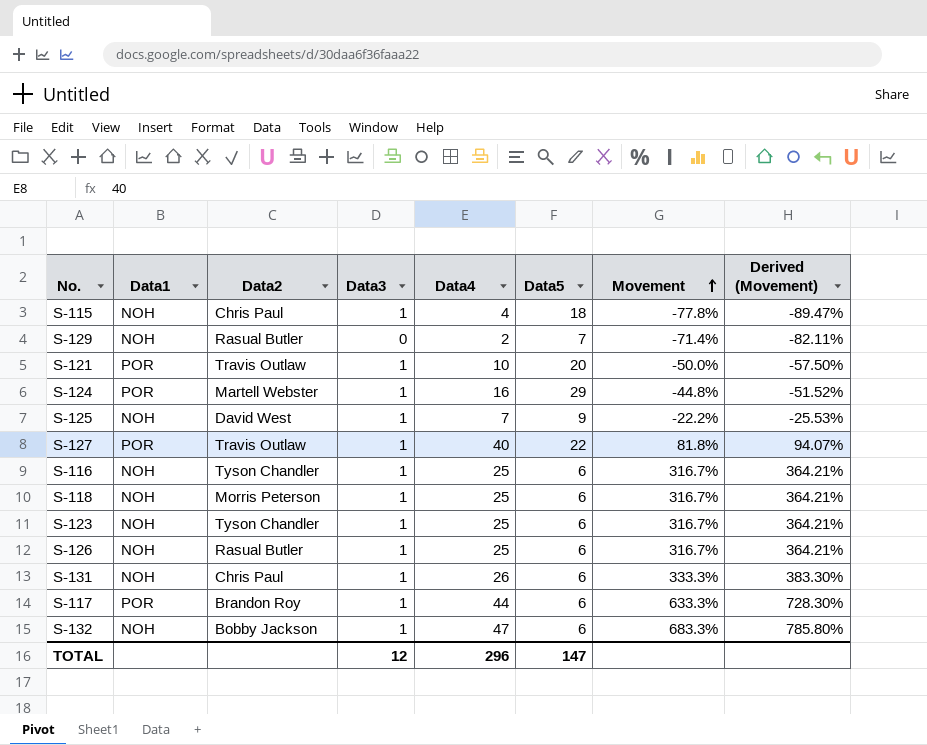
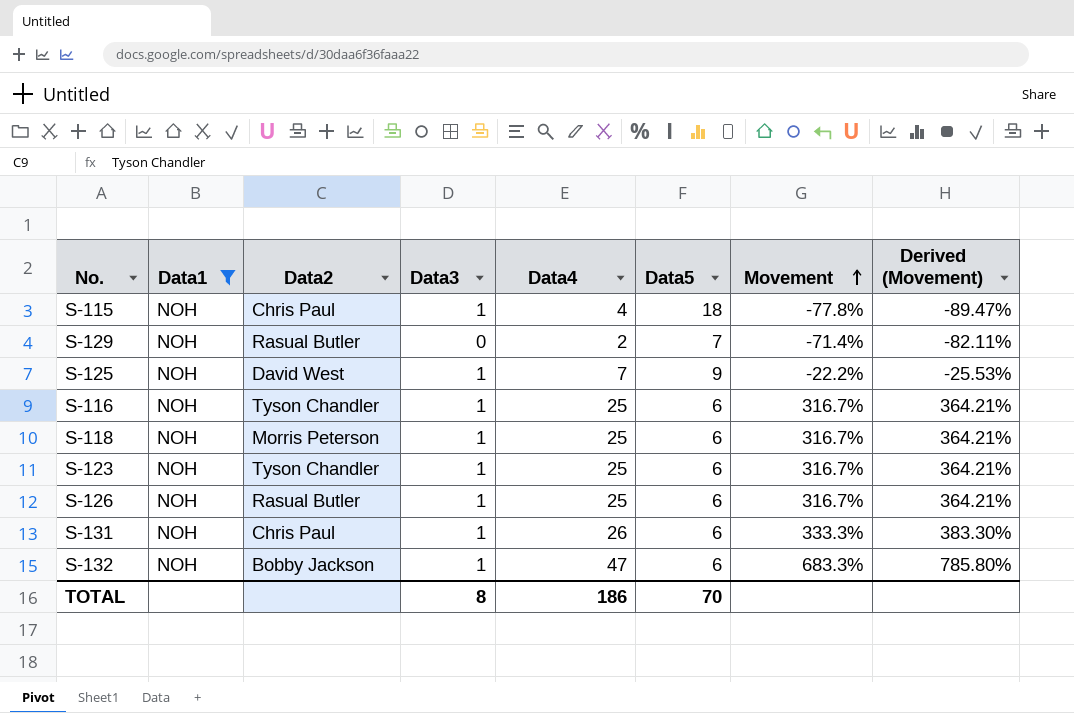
filter: none -> Data1 = NOH
TOTAL | Data3: 12 -> 8
TOTAL | Data4: 296 -> 186
TOTAL | Data5: 147 -> 70

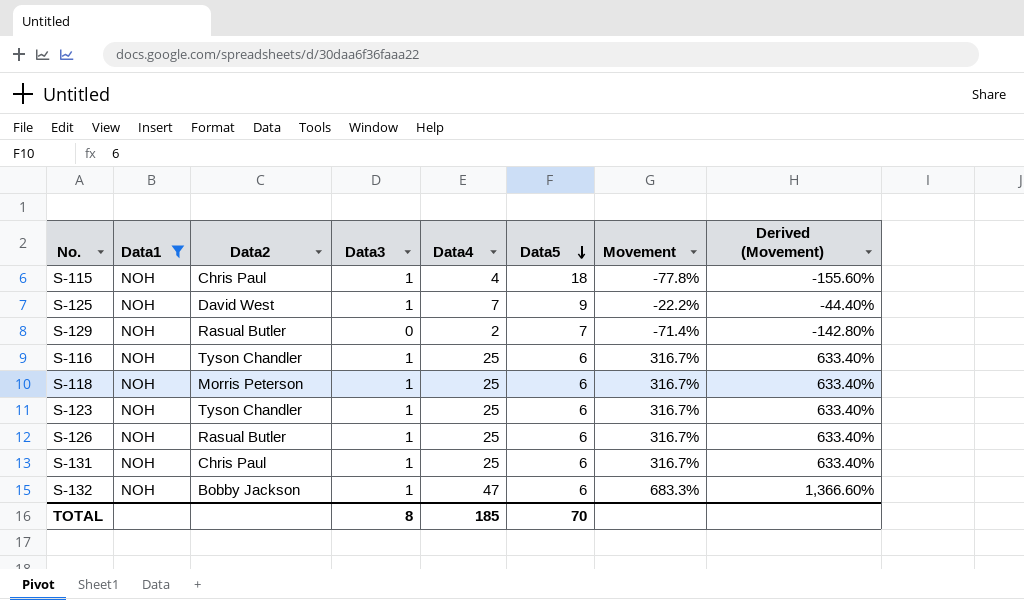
row order: Movement ascending -> Data5 descending
column Derived (Movement) | formula: [Movement] * 1.15 -> [Movement] * 2
S-131 | Data4: 26 -> 25
S-131 | Movement: 333.3% -> 316.7%
TOTAL | Data4: 186 -> 185

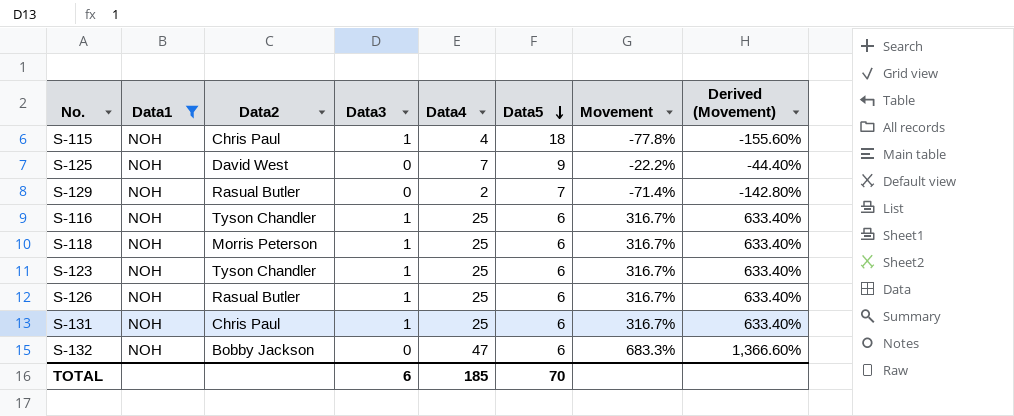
S-125 | Data3: 1 -> 0
S-132 | Data3: 1 -> 0
TOTAL | Data3: 8 -> 6

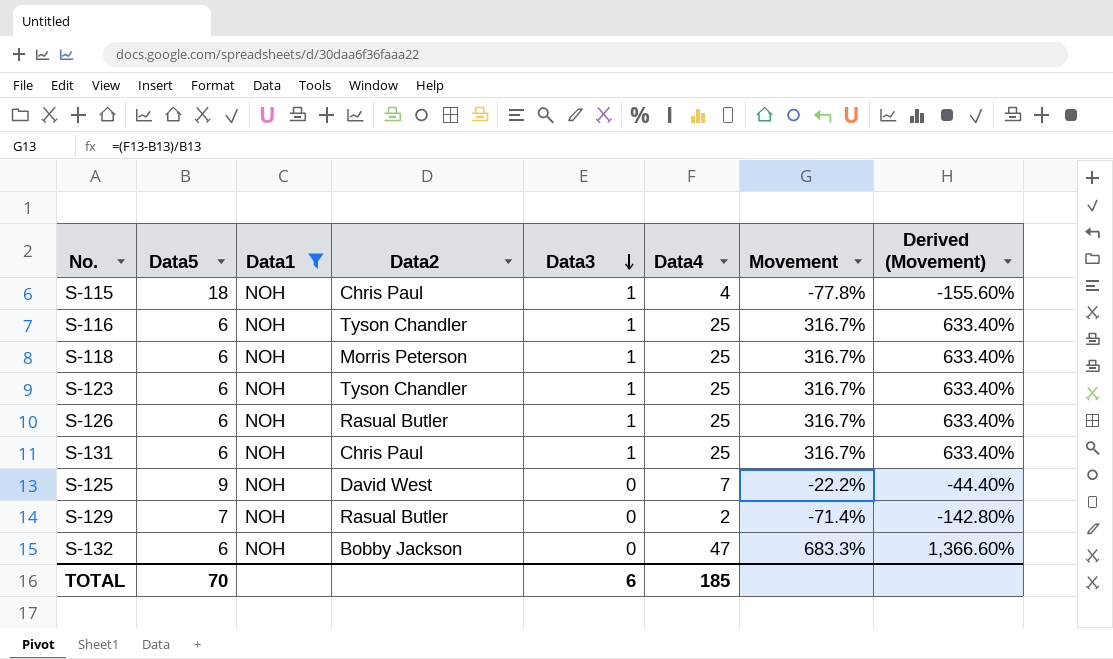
row order: Data5 descending -> Data3 descending
column Data5 | position: 6 -> 2

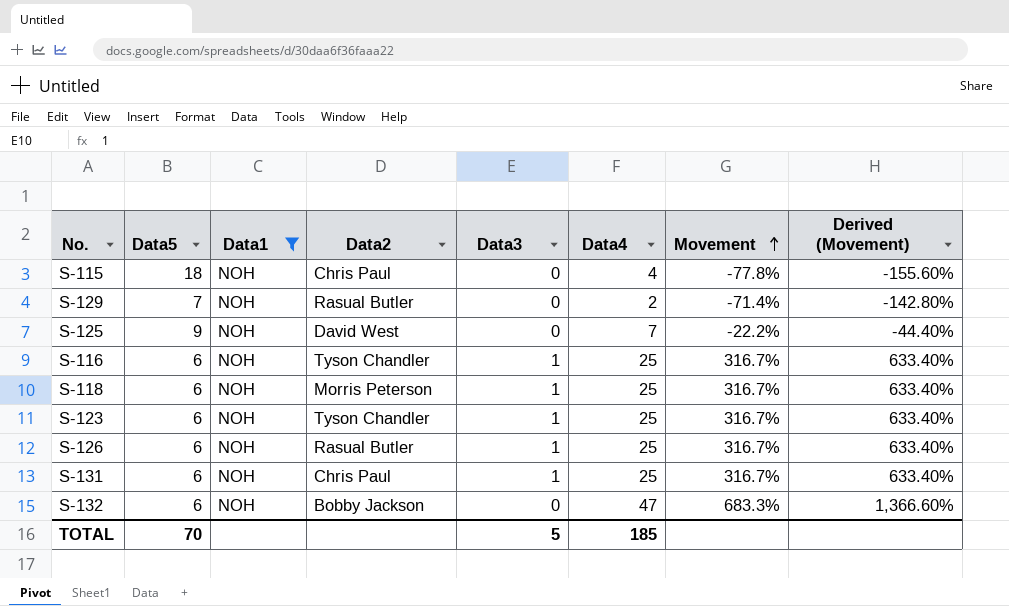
row order: Data3 descending -> Movement ascending
S-115 | Data3: 1 -> 0
TOTAL | Data3: 6 -> 5

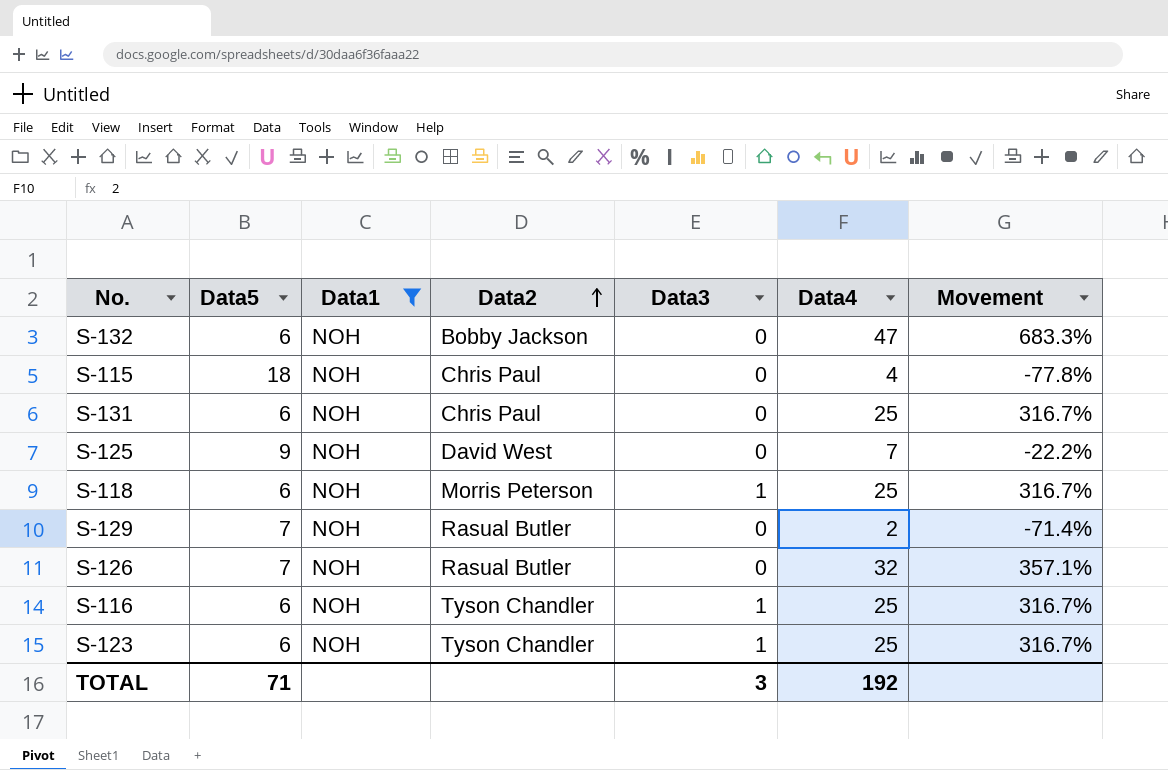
row order: Movement ascending -> Data2 ascending
column Derived (Movement) | formula: [Movement] * 2 -> none
S-131 | Data3: 1 -> 0
S-126 | Data5: 6 -> 7
S-126 | Data3: 1 -> 0
S-126 | Data4: 25 -> 32
S-126 | Movement: 316.7% -> 357.1%
TOTAL | Data5: 70 -> 71
TOTAL | Data3: 5 -> 3
TOTAL | Data4: 185 -> 192

